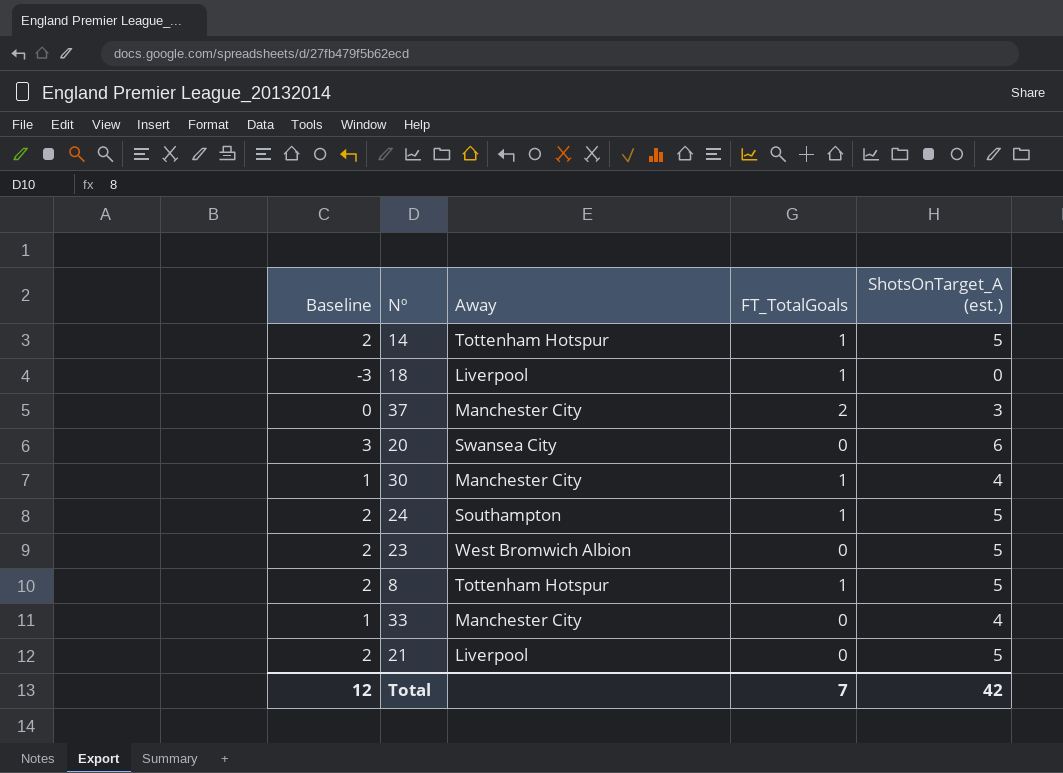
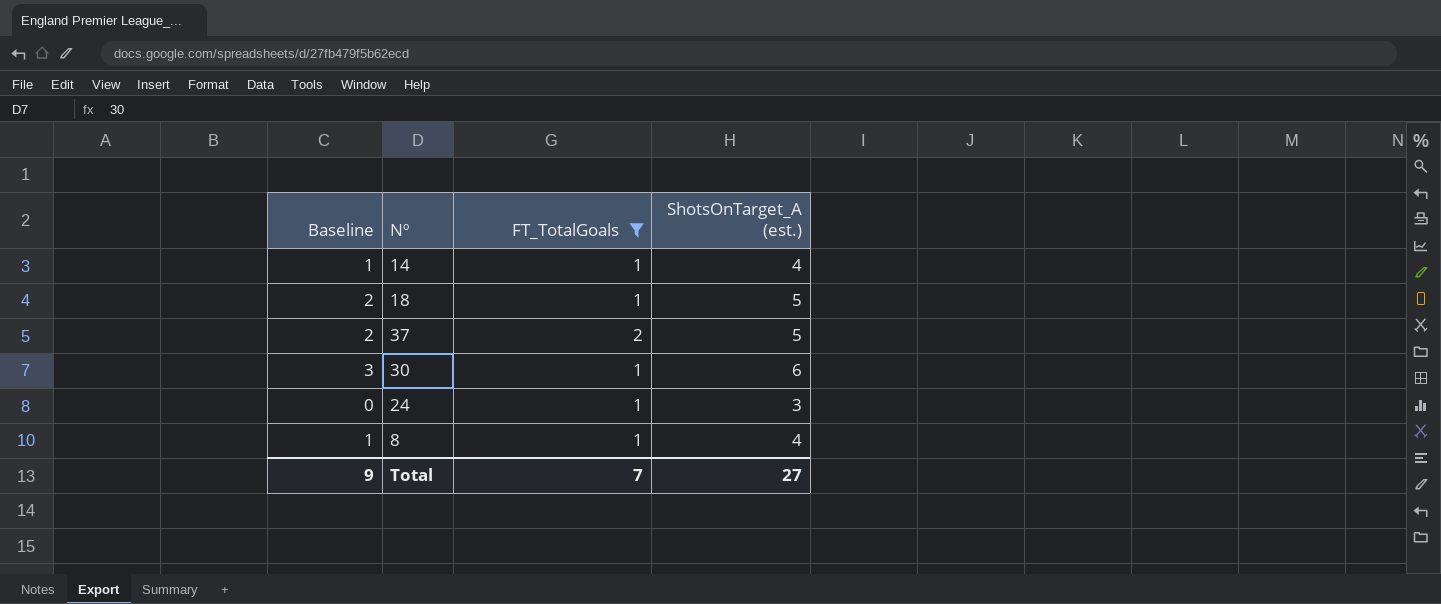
filter: none -> FT_TotalGoals != 0
column Away | position: 3 -> none
14 | Baseline: 2 -> 1
14 | ShotsOnTarget_A (est.): 5 -> 4
18 | Baseline: -3 -> 2
18 | ShotsOnTarget_A (est.): 0 -> 5
37 | Baseline: 0 -> 2
37 | ShotsOnTarget_A (est.): 3 -> 5
30 | Baseline: 1 -> 3
30 | ShotsOnTarget_A (est.): 4 -> 6
24 | Baseline: 2 -> 0
24 | ShotsOnTarget_A (est.): 5 -> 3
8 | Baseline: 2 -> 1
8 | ShotsOnTarget_A (est.): 5 -> 4
Total | Baseline: 12 -> 9
Total | ShotsOnTarget_A (est.): 42 -> 27

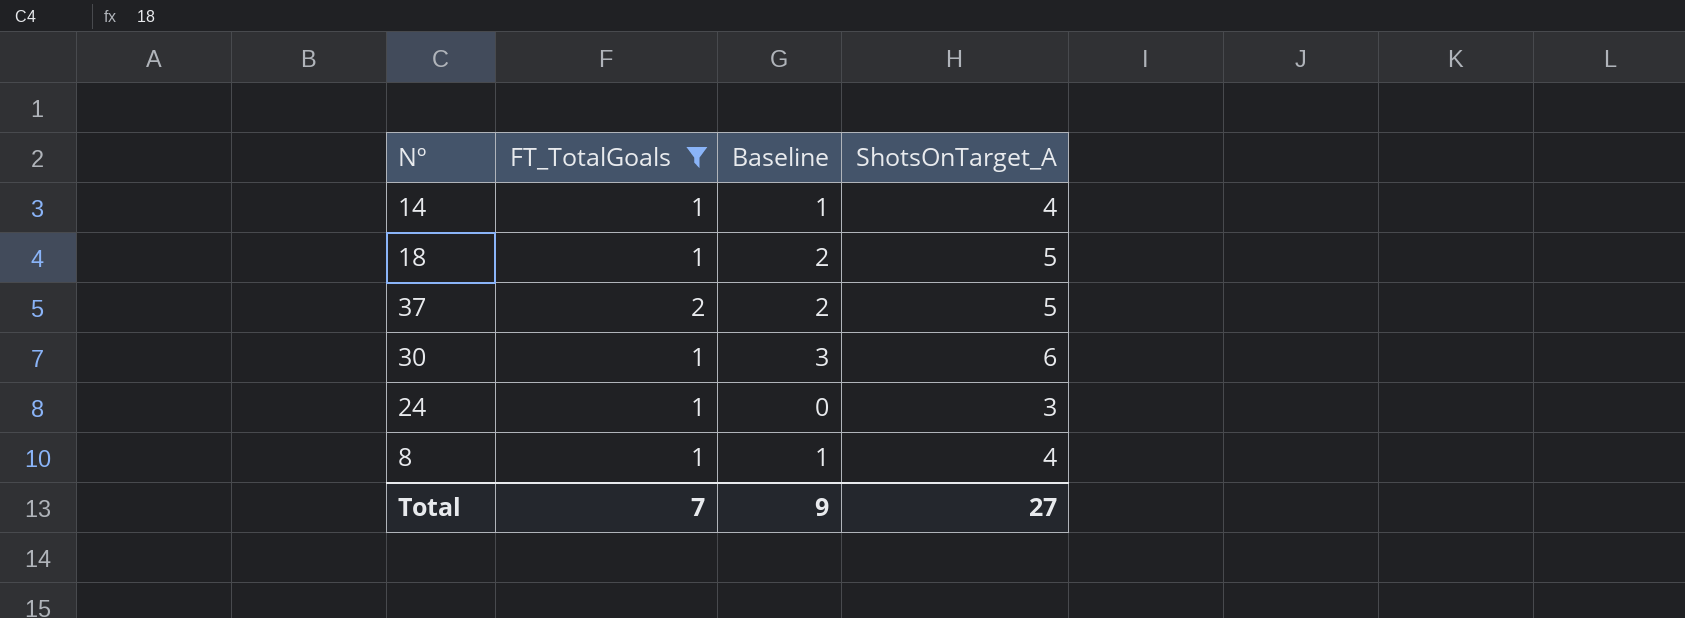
column Baseline | position: 1 -> 3
column name: ShotsOnTarget_A (est.) -> ShotsOnTarget_A

